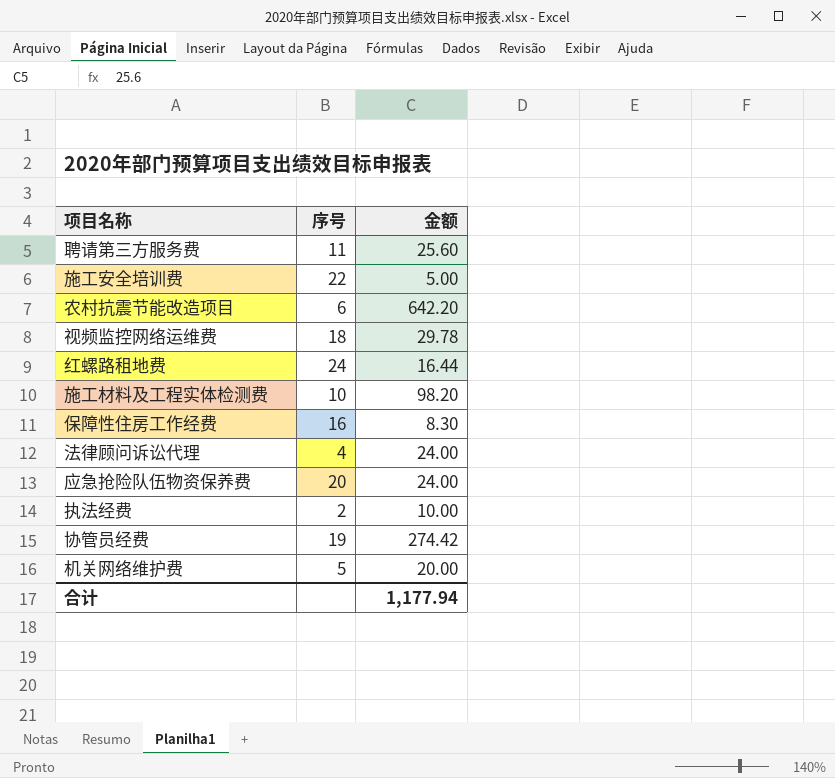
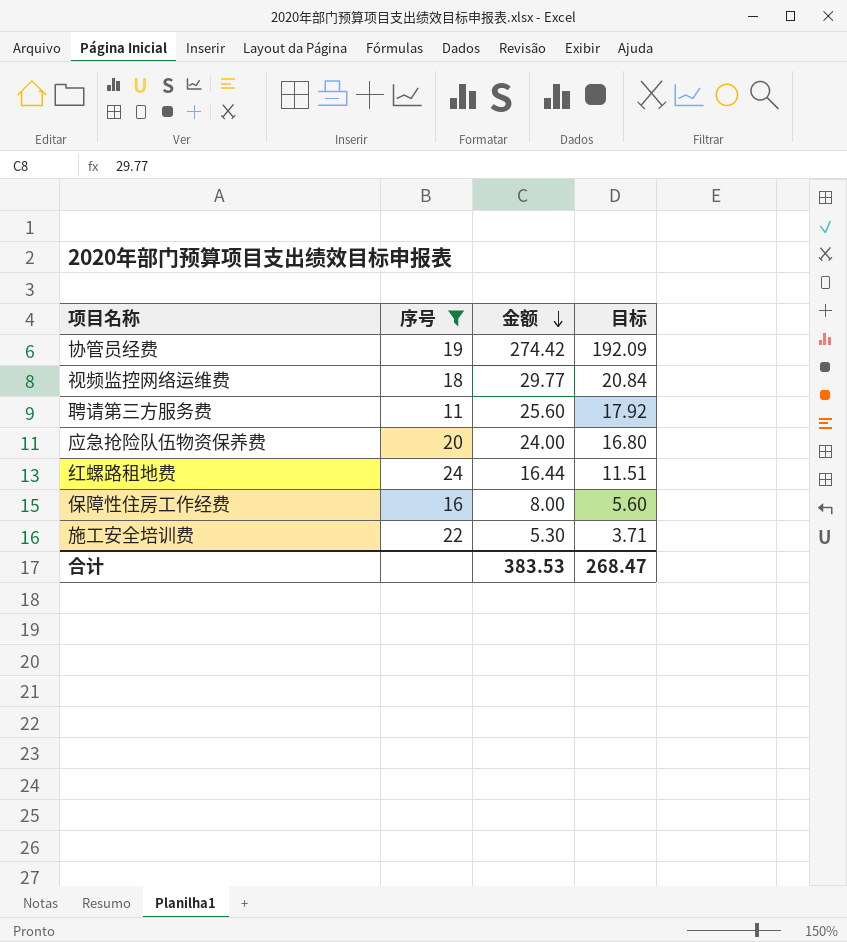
filter: none -> 序号 >= 11
row order: none -> 金额 descending
column 目标 | formula: none -> [金额] * 0.7
视频监控网络运维费 | 金额: 29.78 -> 29.77
保障性住房工作经费 | 金额: 8.30 -> 8.00
施工安全培训费 | 金额: 5.00 -> 5.30
合计 | 金额: 1,177.94 -> 383.53

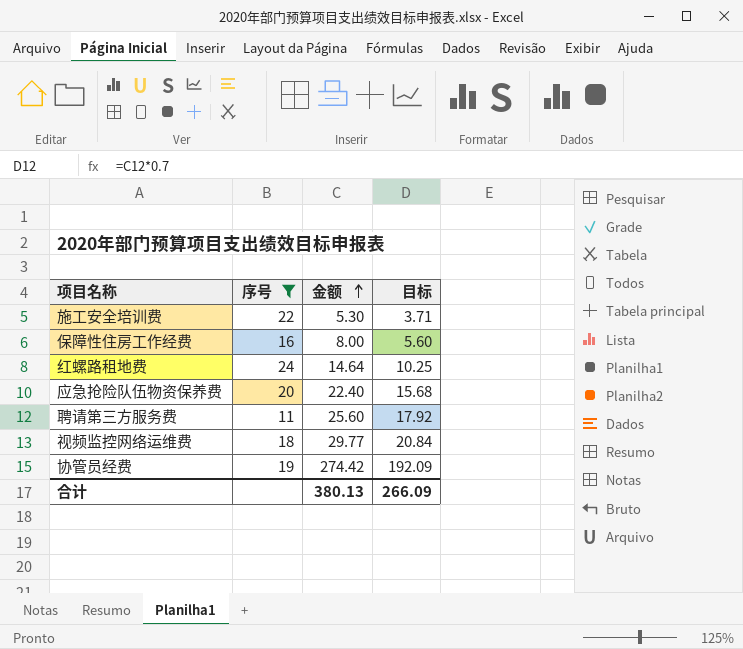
row order: 金额 descending -> 金额 ascending
红螺路租地费 | 金额: 16.44 -> 14.64
红螺路租地费 | 目标: 11.51 -> 10.25
应急抢险队伍物资保养费 | 金额: 24.00 -> 22.40
应急抢险队伍物资保养费 | 目标: 16.80 -> 15.68
合计 | 金额: 383.53 -> 380.13
合计 | 目标: 268.47 -> 266.09

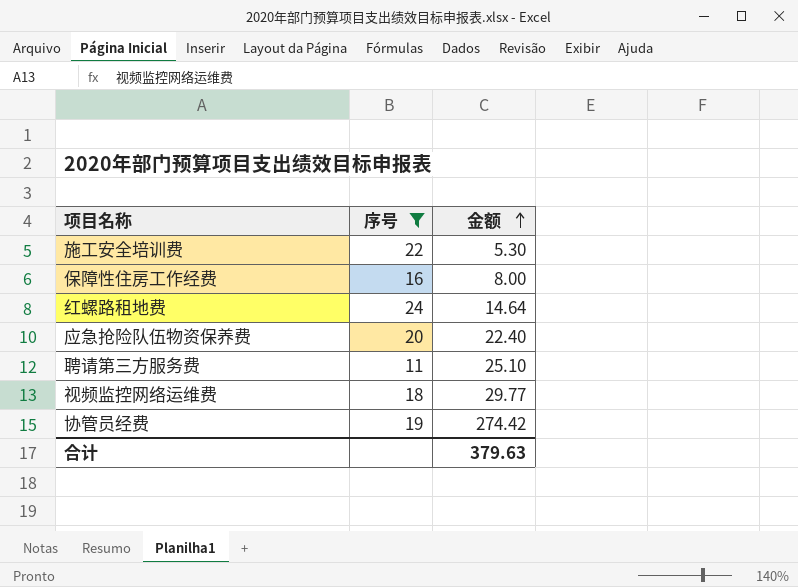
column 目标 | formula: [金额] * 0.7 -> none
聘请第三方服务费 | 金额: 25.60 -> 25.10
合计 | 金额: 380.13 -> 379.63

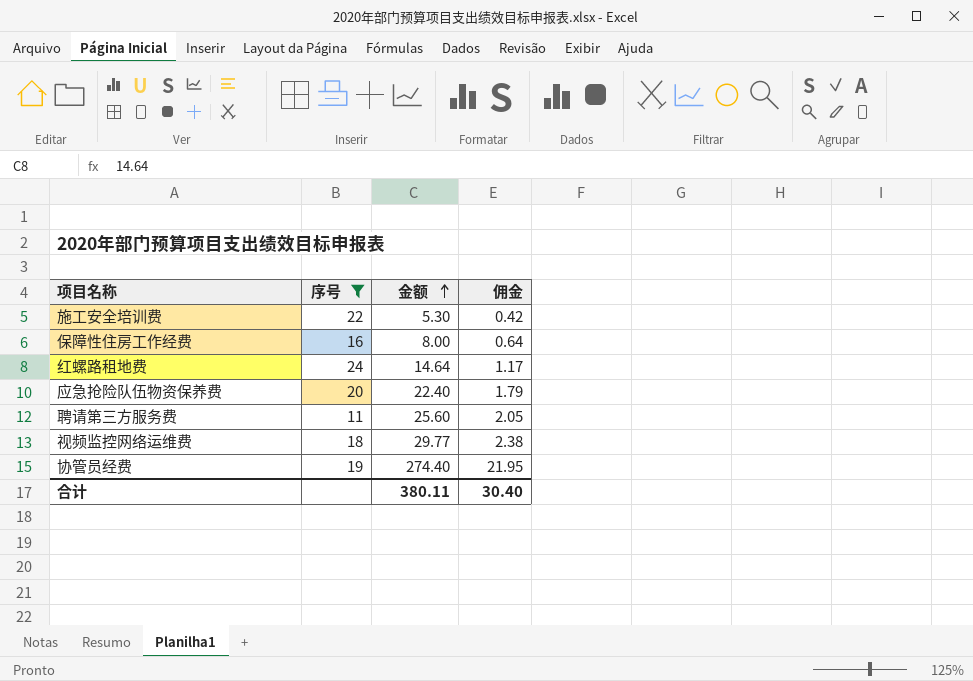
column 佣金 | formula: none -> [金额] * 0.08
聘请第三方服务费 | 金额: 25.10 -> 25.60
协管员经费 | 金额: 274.42 -> 274.40
合计 | 金额: 379.63 -> 380.11

